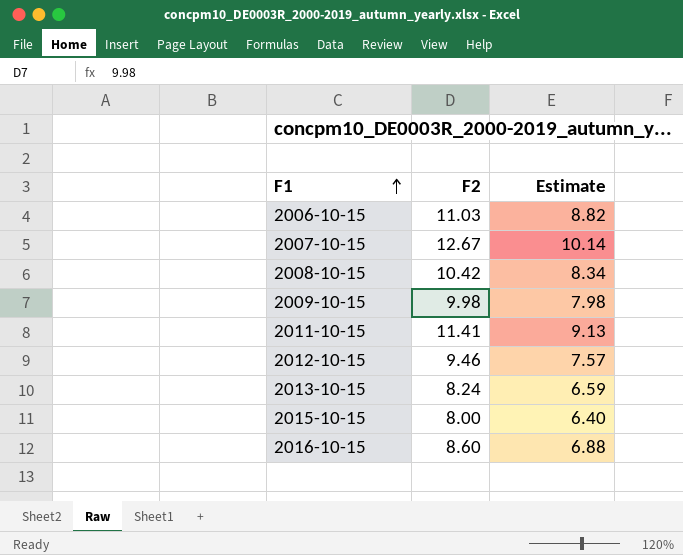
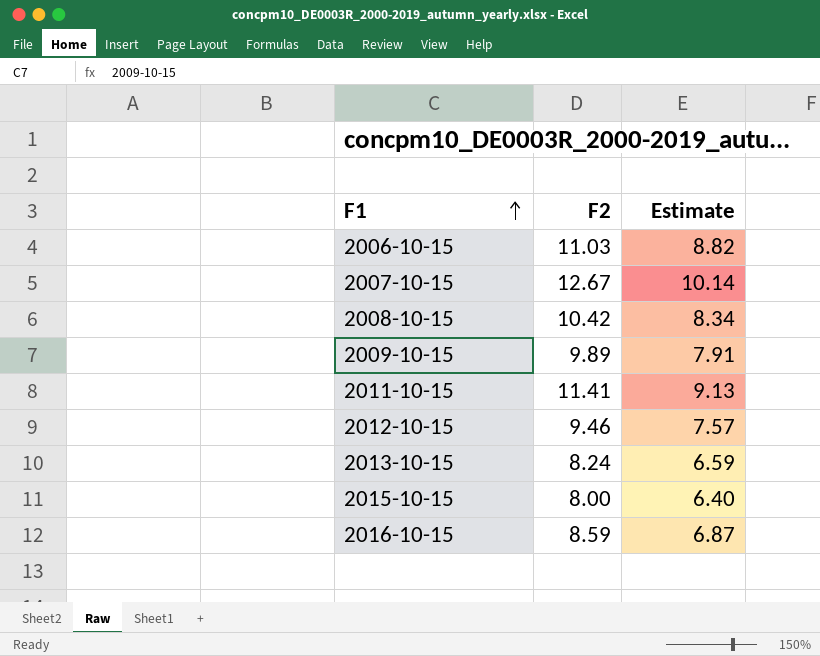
2009-10-15 | F2: 9.98 -> 9.89
2009-10-15 | Estimate: 7.98 -> 7.91
2016-10-15 | F2: 8.60 -> 8.59
2016-10-15 | Estimate: 6.88 -> 6.87

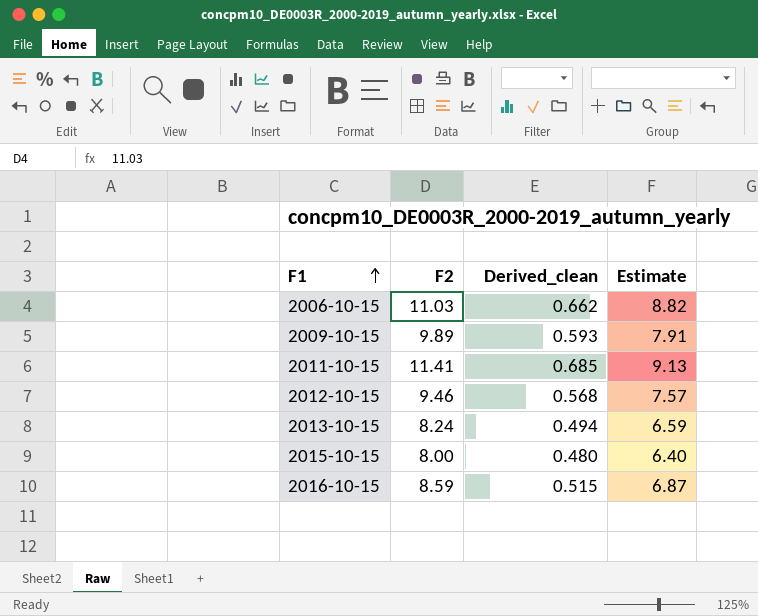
column Derived_clean | formula: none -> [F2] * 0.06
row 2007-10-15: 12.67 | 10.14 -> none
row 2008-10-15: 10.42 | 8.34 -> none

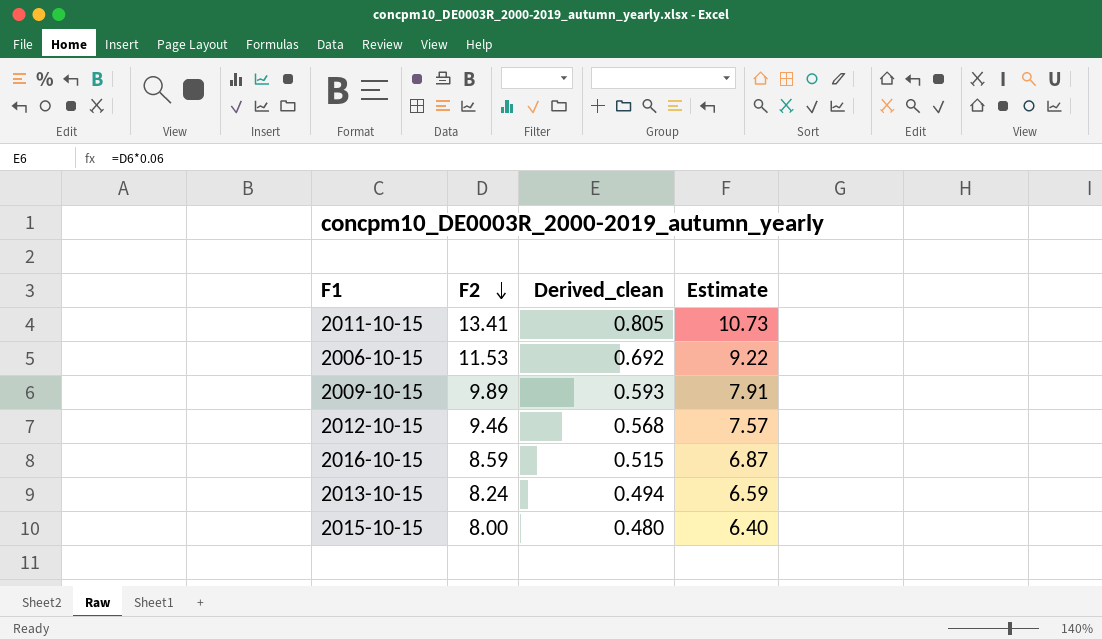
row order: F1 ascending -> F2 descending
2011-10-15 | F2: 11.41 -> 13.41
2011-10-15 | Derived_clean: 0.685 -> 0.805
2011-10-15 | Estimate: 9.13 -> 10.73
2006-10-15 | F2: 11.03 -> 11.53
2006-10-15 | Derived_clean: 0.662 -> 0.692
2006-10-15 | Estimate: 8.82 -> 9.22

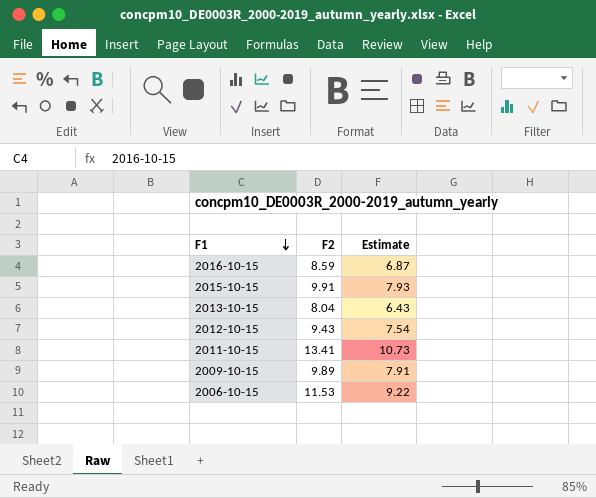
row order: F2 descending -> F1 descending
column Derived_clean | formula: [F2] * 0.06 -> none
2015-10-15 | F2: 8.00 -> 9.91
2015-10-15 | Estimate: 6.40 -> 7.93
2013-10-15 | F2: 8.24 -> 8.04
2013-10-15 | Estimate: 6.59 -> 6.43
2012-10-15 | F2: 9.46 -> 9.43
2012-10-15 | Estimate: 7.57 -> 7.54

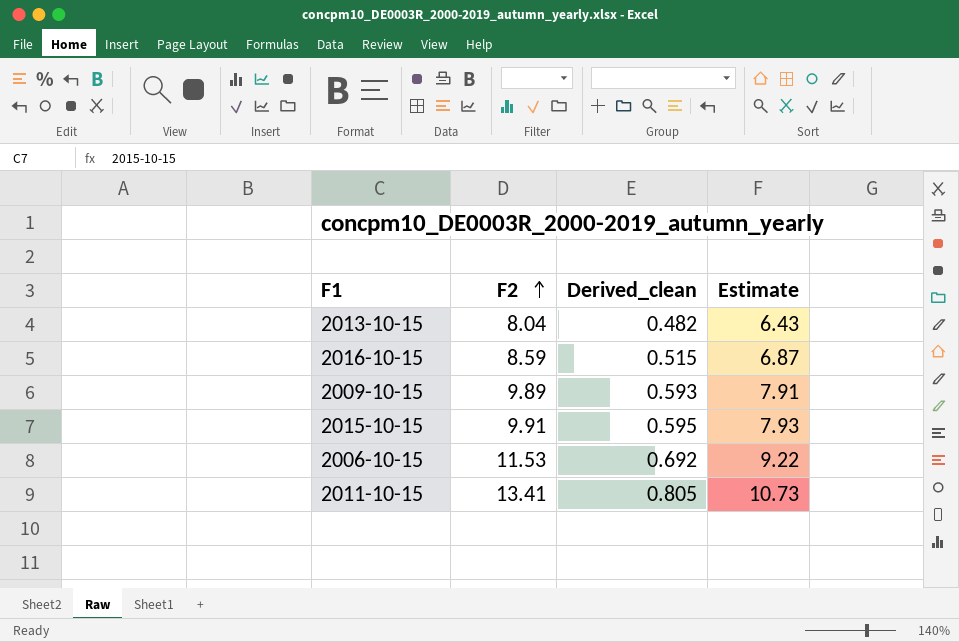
row order: F1 descending -> F2 ascending
column Derived_clean | formula: none -> [F2] * 0.06
row 2012-10-15: 9.43 | 7.54 -> none

